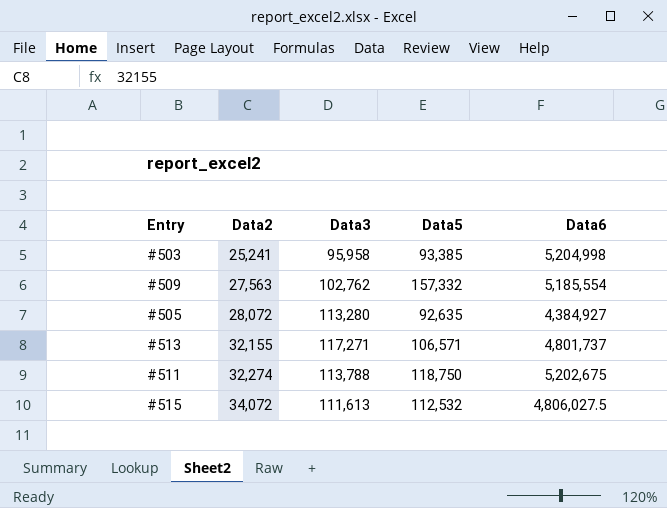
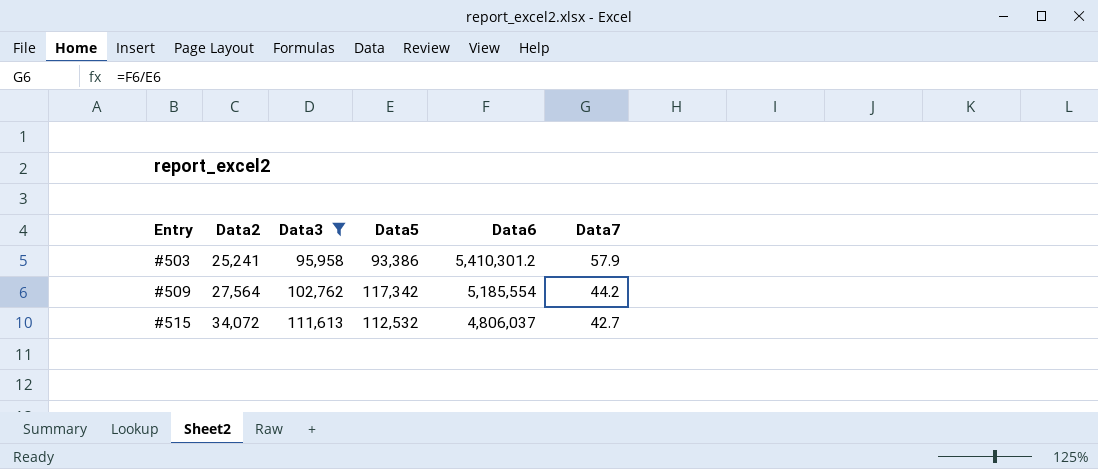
filter: none -> Data3 <= 111,613
column Data7 | formula: none -> [Data6] / [Data5]
#503 | Data5: 93,385 -> 93,386
#503 | Data6: 5,204,998 -> 5,410,301.2
#509 | Data2: 27,563 -> 27,564
#509 | Data5: 157,332 -> 117,342
#515 | Data6: 4,806,027.5 -> 4,806,037

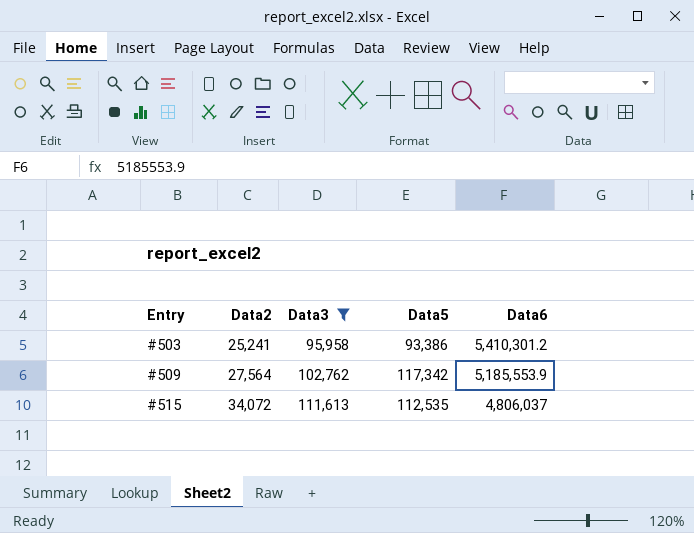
column Data7 | formula: [Data6] / [Data5] -> none
#509 | Data6: 5,185,554 -> 5,185,553.9
#515 | Data5: 112,532 -> 112,535

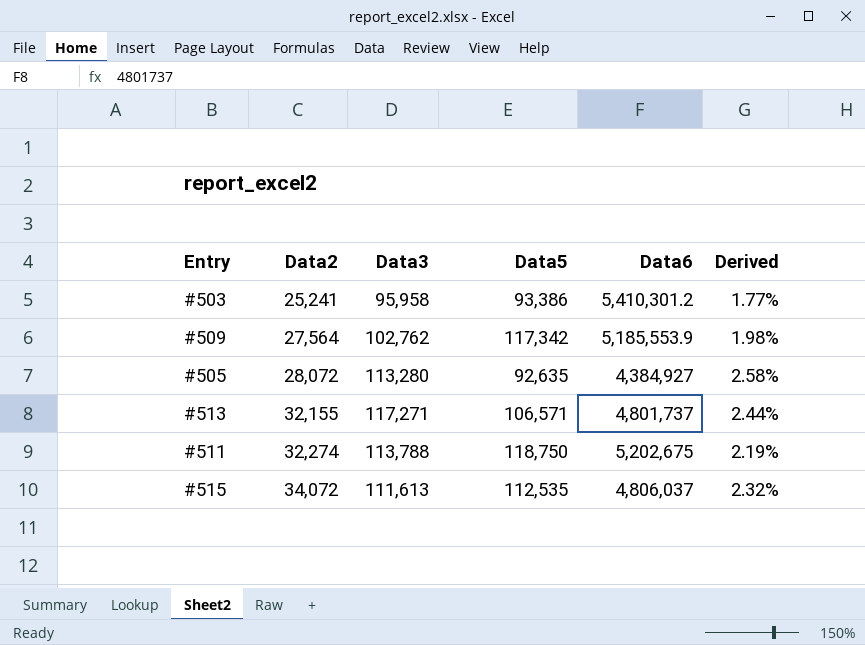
filter: Data3 <= 111,613 -> none
column Derived | formula: none -> [Data3] / [Data6]

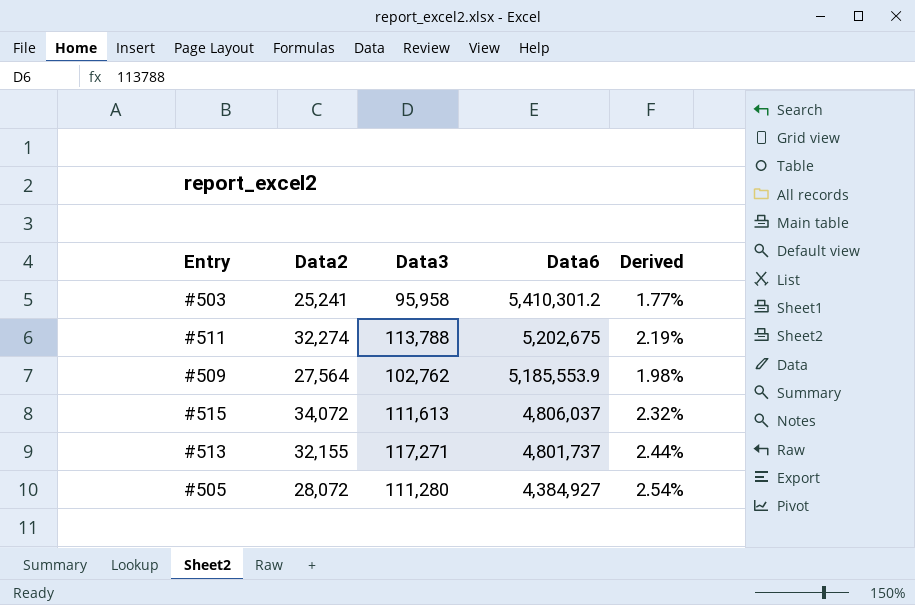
row order: Data2 ascending -> Data6 descending
column Data5 | position: 4 -> none
#505 | Data3: 113,280 -> 111,280
#505 | Derived: 2.58% -> 2.54%

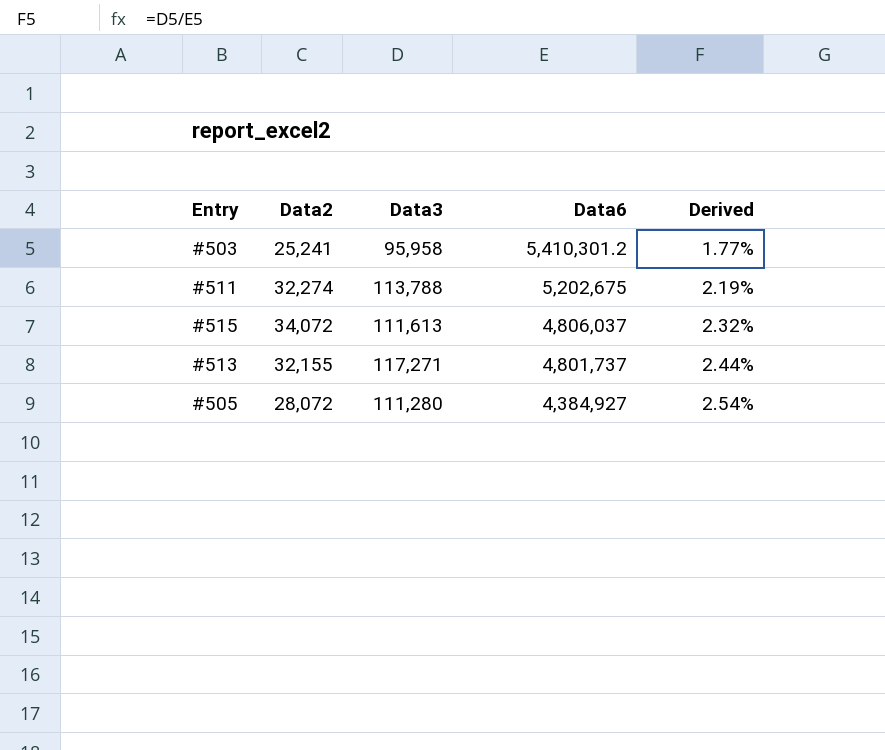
row #509: 27,564 | 102,762 | 5,185,553.9 | 1.98% -> none

